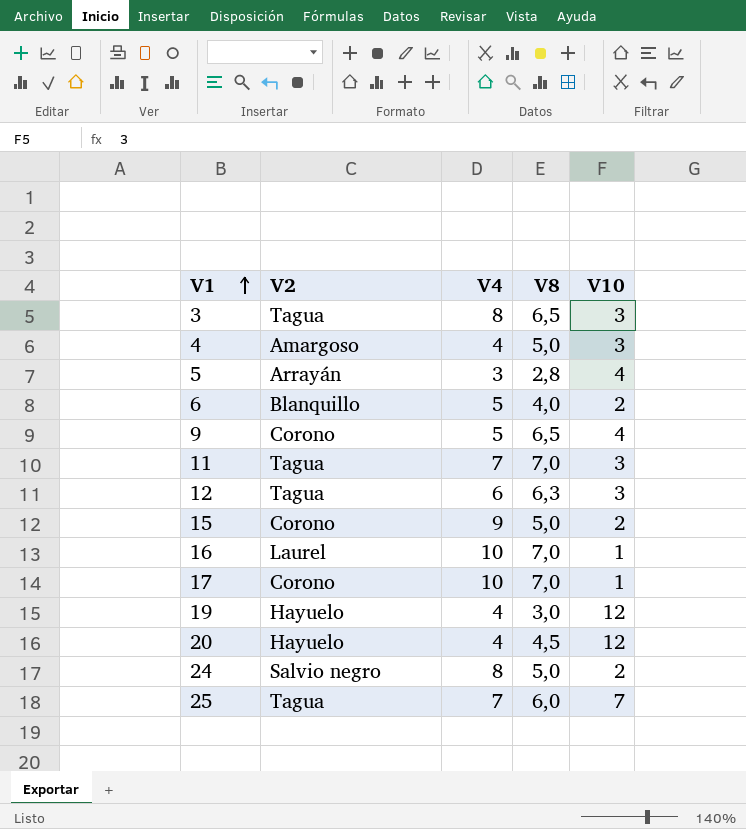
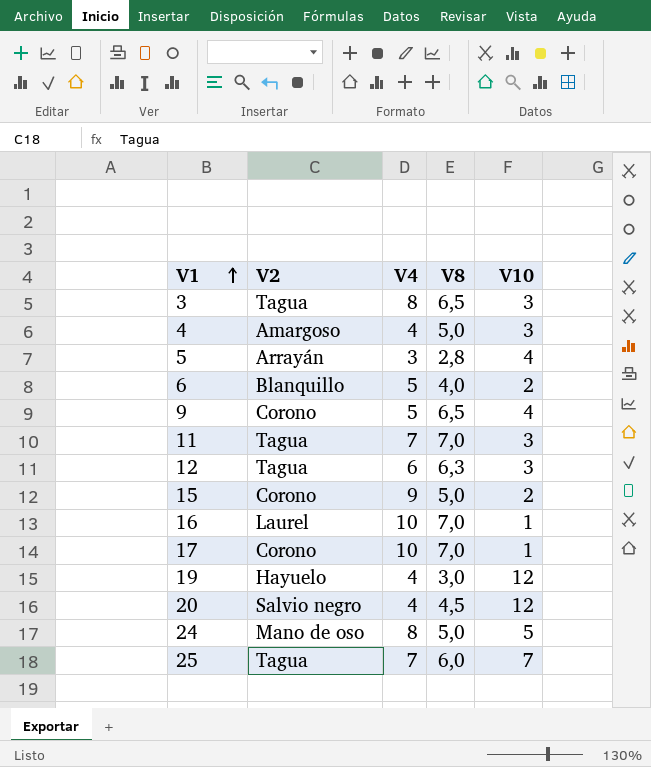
20 | V2: Hayuelo -> Salvio negro
24 | V2: Salvio negro -> Mano de oso
24 | V10: 2 -> 5

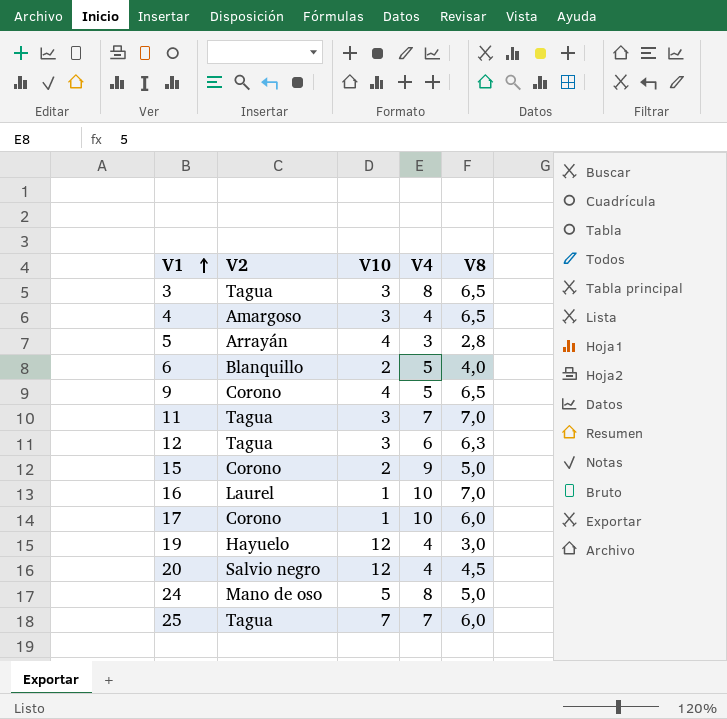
column V10 | position: 5 -> 3
4 | V8: 5,0 -> 6,5
17 | V8: 7,0 -> 6,0

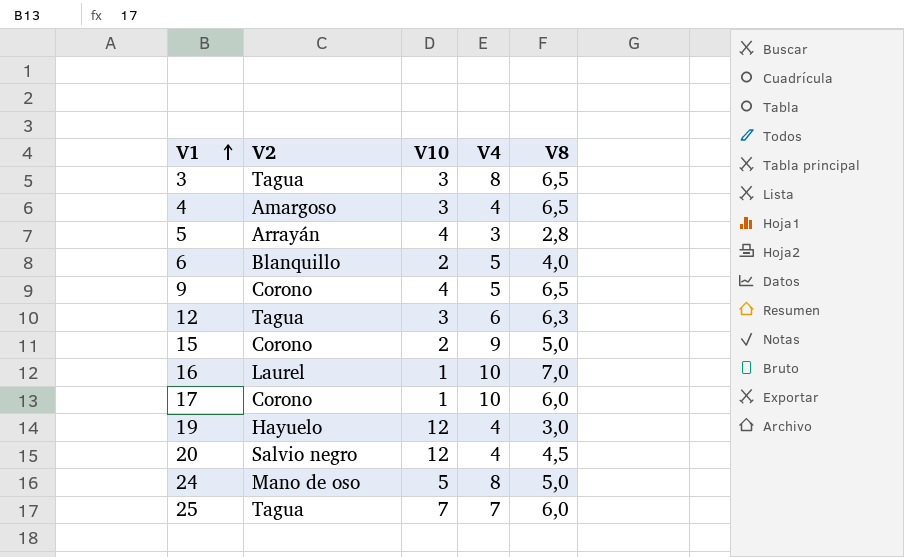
row 11: Tagua | 3 | 7 | 7,0 -> none

